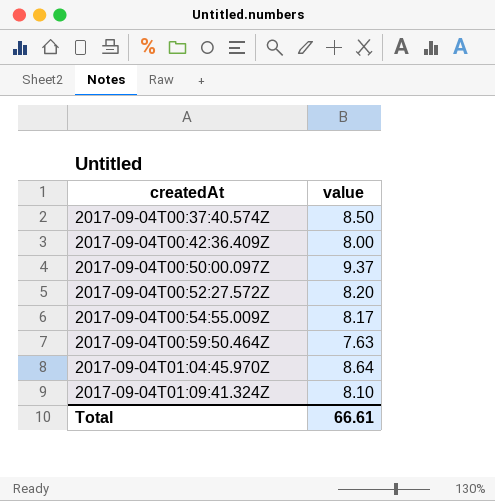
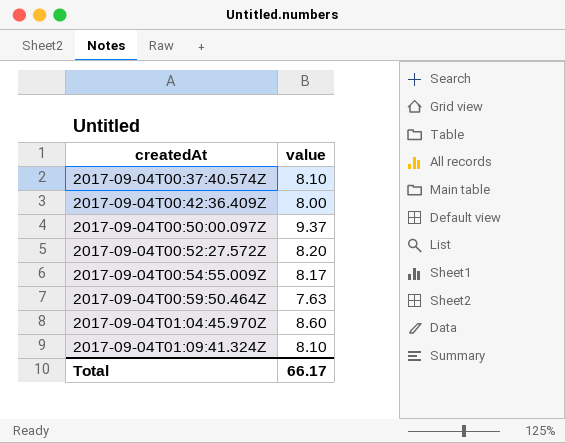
2017-09-04T00:37:40.574Z | value: 8.50 -> 8.10
2017-09-04T01:04:45.970Z | value: 8.64 -> 8.60
Total | value: 66.61 -> 66.17

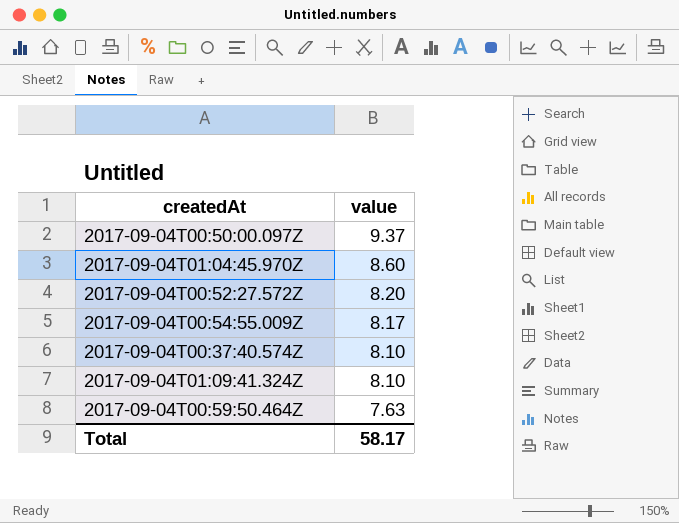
row order: createdAt ascending -> value descending
row 2017-09-04T00:42:36.409Z: 8.00 -> none
Total | value: 66.17 -> 58.17

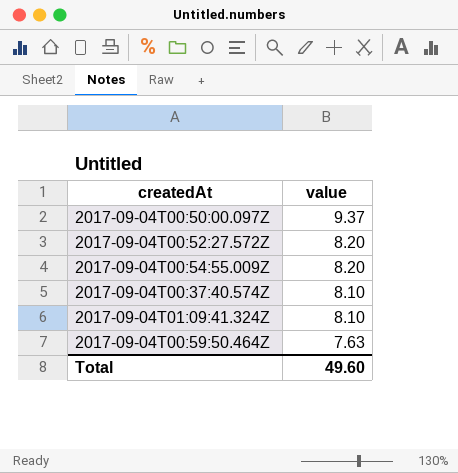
row 2017-09-04T01:04:45.970Z: 8.60 -> none
2017-09-04T00:54:55.009Z | value: 8.17 -> 8.20
Total | value: 58.17 -> 49.60

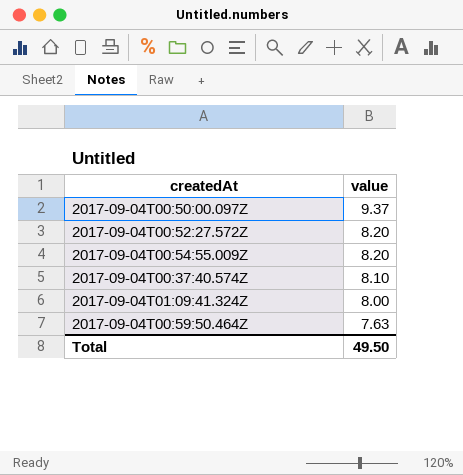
2017-09-04T01:09:41.324Z | value: 8.10 -> 8.00
Total | value: 49.60 -> 49.50

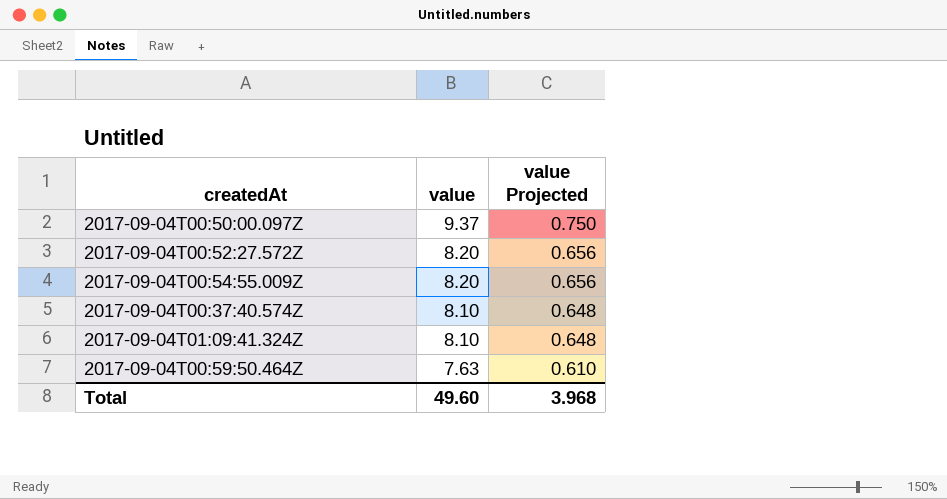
column value Projected | formula: none -> [value] * 0.08
2017-09-04T01:09:41.324Z | value: 8.00 -> 8.10
Total | value: 49.50 -> 49.60

